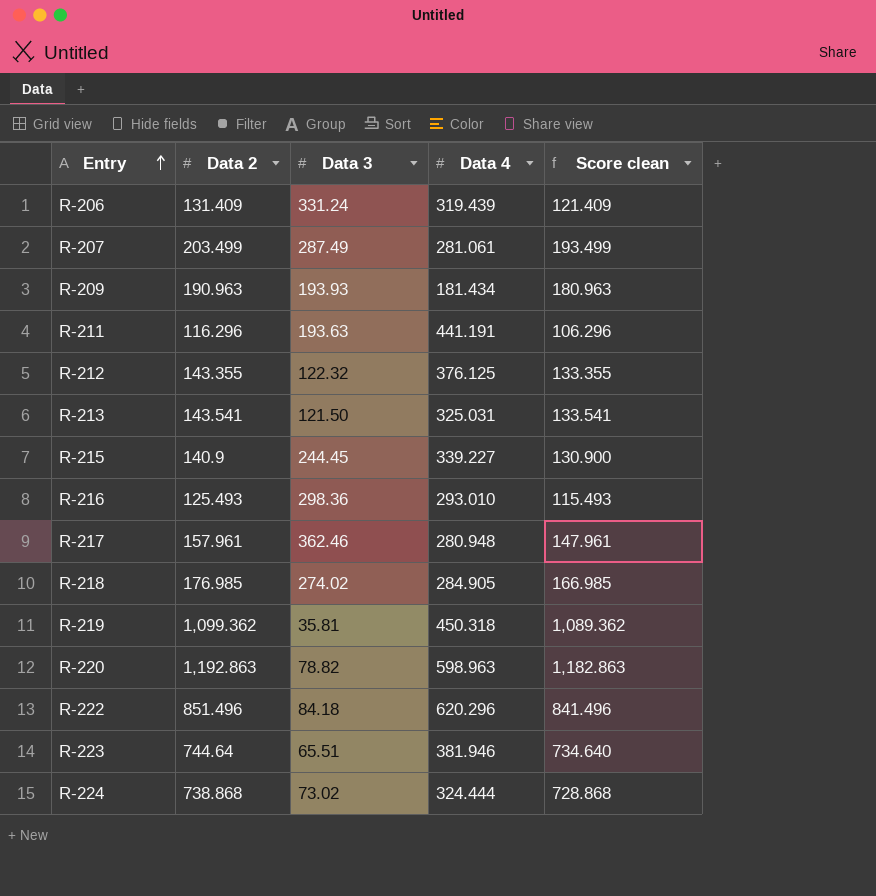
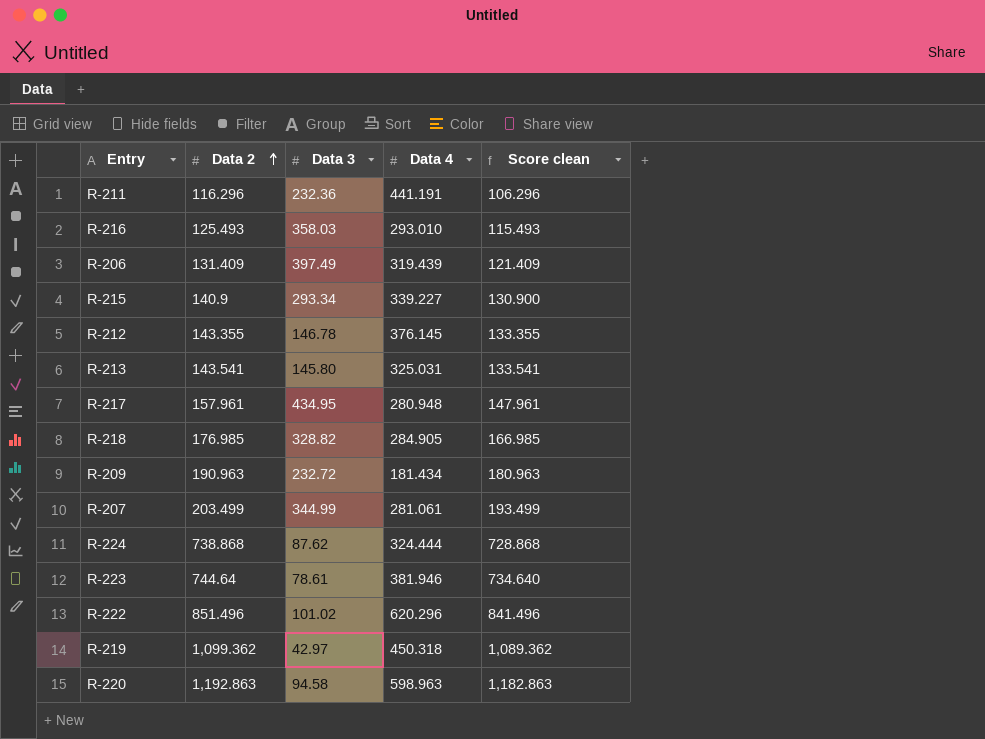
row order: Entry ascending -> Data 2 ascending
R-211 | Data 3: 193.63 -> 232.36
R-216 | Data 3: 298.36 -> 358.03
R-206 | Data 3: 331.24 -> 397.49
R-215 | Data 3: 244.45 -> 293.34
R-212 | Data 3: 122.32 -> 146.78
R-212 | Data 4: 376.125 -> 376.145
R-213 | Data 3: 121.50 -> 145.80
R-217 | Data 3: 362.46 -> 434.95
R-218 | Data 3: 274.02 -> 328.82
R-209 | Data 3: 193.93 -> 232.72
R-207 | Data 3: 287.49 -> 344.99
R-224 | Data 3: 73.02 -> 87.62
R-223 | Data 3: 65.51 -> 78.61
R-222 | Data 3: 84.18 -> 101.02
R-219 | Data 3: 35.81 -> 42.97
R-220 | Data 3: 78.82 -> 94.58

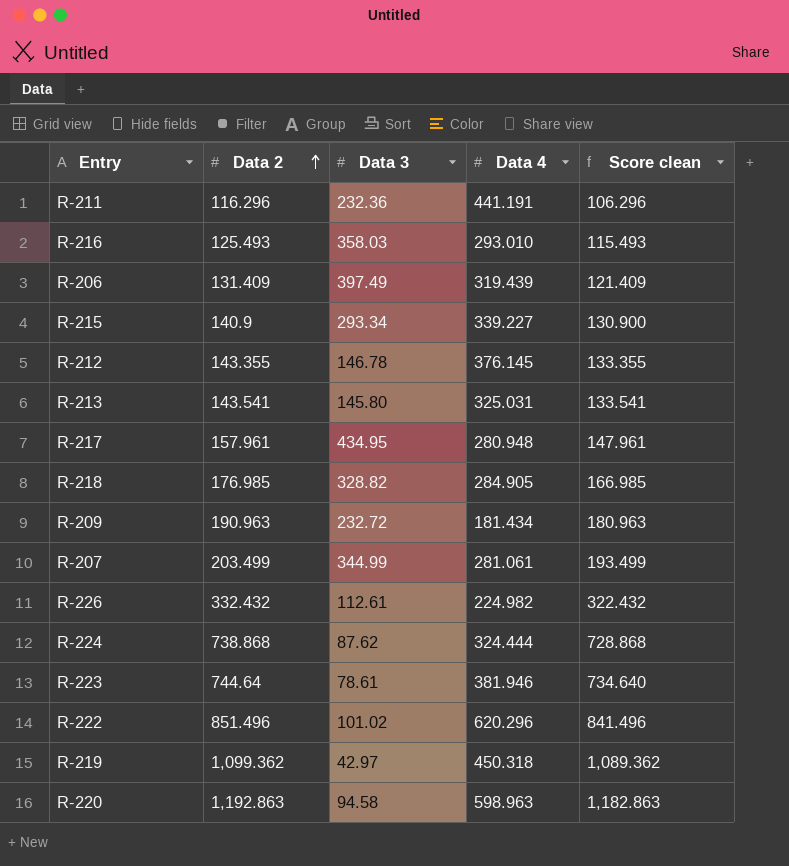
row R-226: none -> 332.432 | 112.61 | 224.982 | 322.432

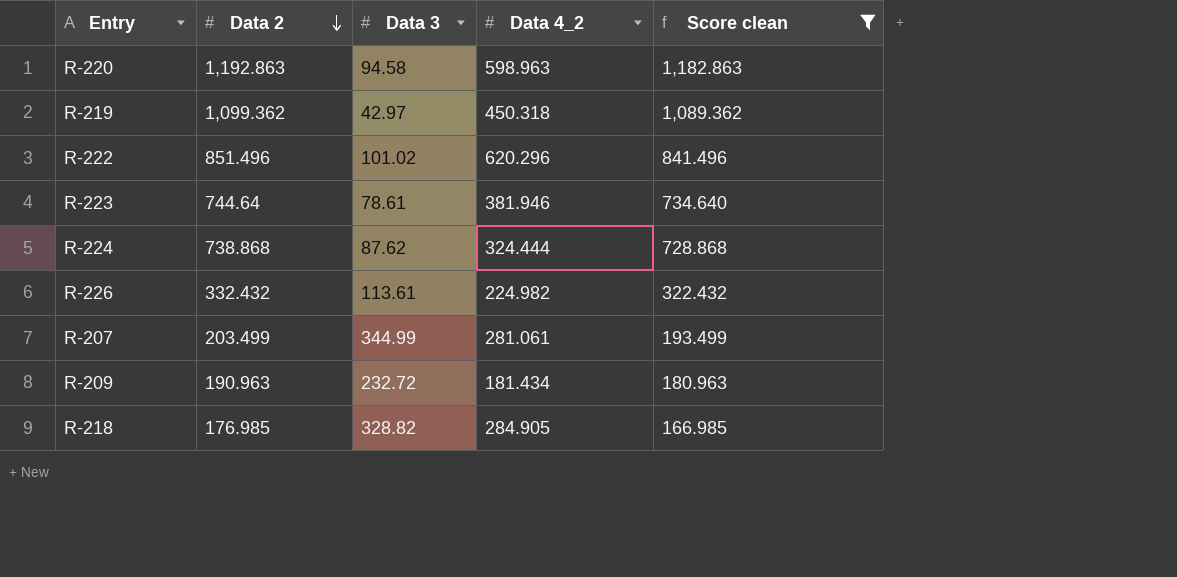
filter: none -> Score clean >= 166.985
row order: Data 2 ascending -> Data 2 descending
column name: Data 4 -> Data 4_2
R-226 | Data 3: 112.61 -> 113.61

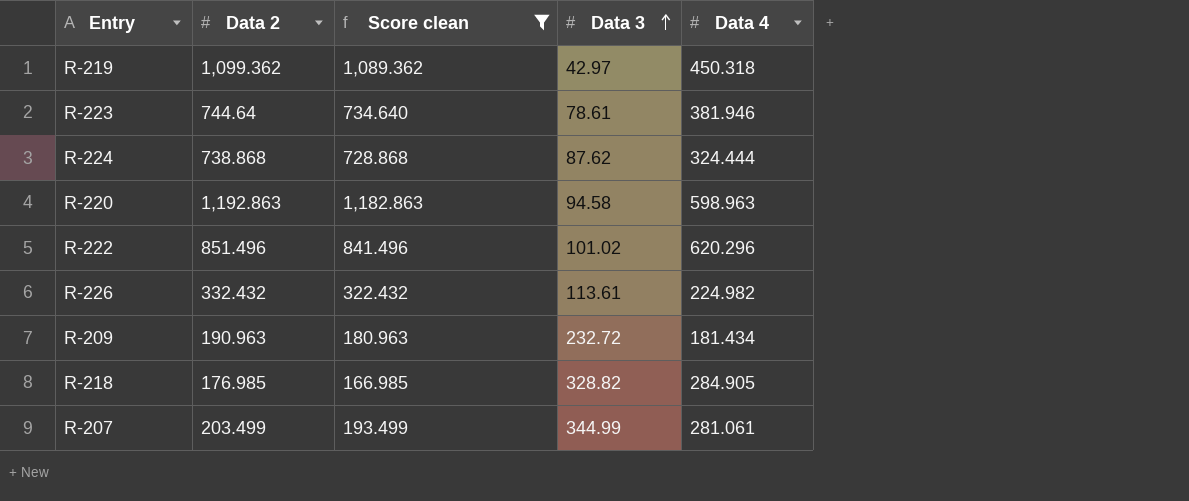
row order: Data 2 descending -> Data 3 ascending
column Score clean | position: 5 -> 3
column name: Data 4_2 -> Data 4

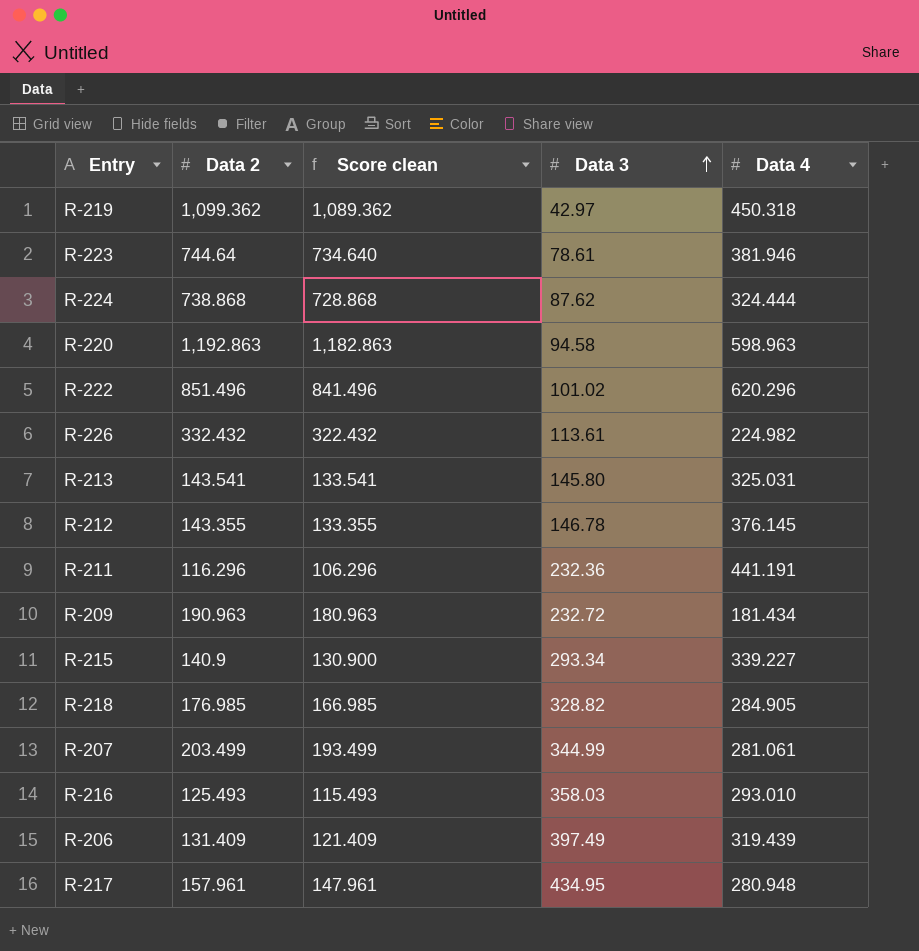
filter: Score clean >= 166.985 -> none

